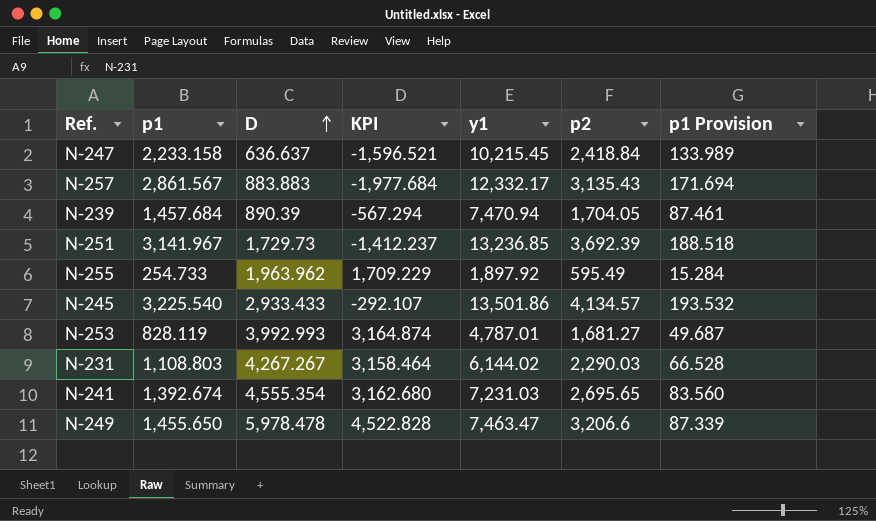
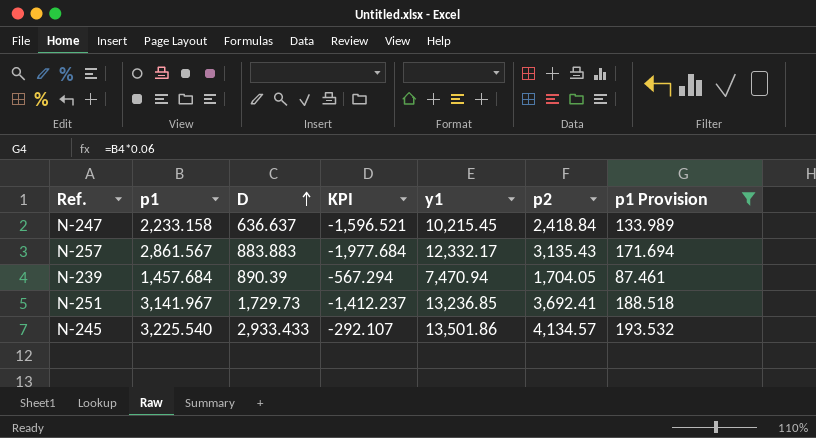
filter: none -> p1 Provision >= 87.461
N-251 | p2: 3,692.39 -> 3,692.41

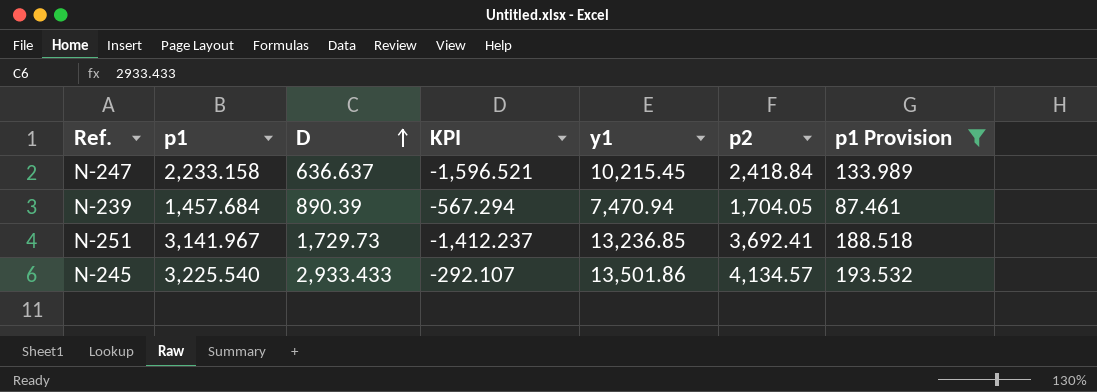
row N-257: 2,861.567 | 883.883 | -1,977.684 | 12,332.17 | 3,135.43 | 171.694 -> none

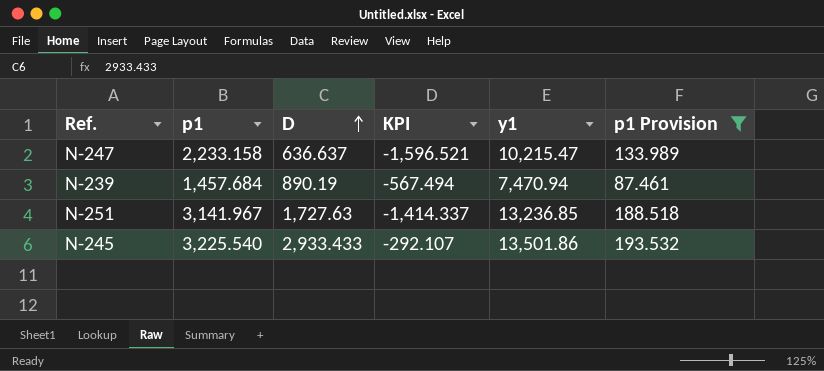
column p2 | position: 6 -> none
N-247 | y1: 10,215.45 -> 10,215.47
N-239 | D: 890.39 -> 890.19
N-239 | KPI: -567.294 -> -567.494
N-251 | D: 1,729.73 -> 1,727.63
N-251 | KPI: -1,412.237 -> -1,414.337

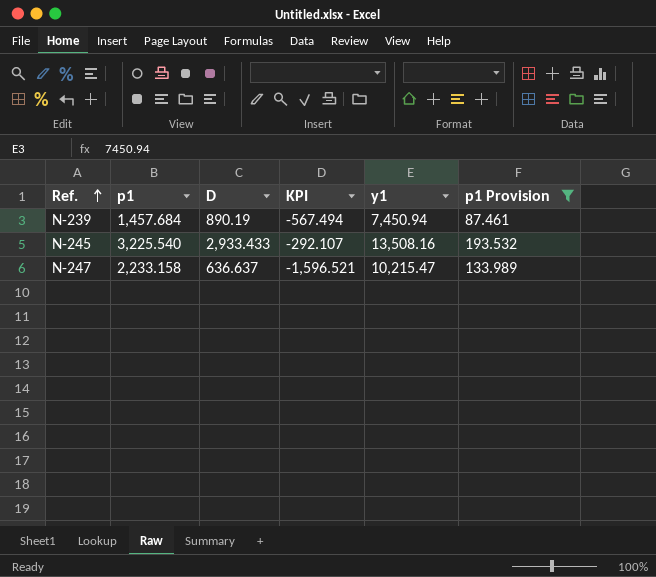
row order: D ascending -> Ref. ascending
row N-251: 3,141.967 | 1,727.63 | -1,414.337 | 13,236.85 | 188.518 -> none
N-239 | y1: 7,470.94 -> 7,450.94
N-245 | y1: 13,501.86 -> 13,508.16

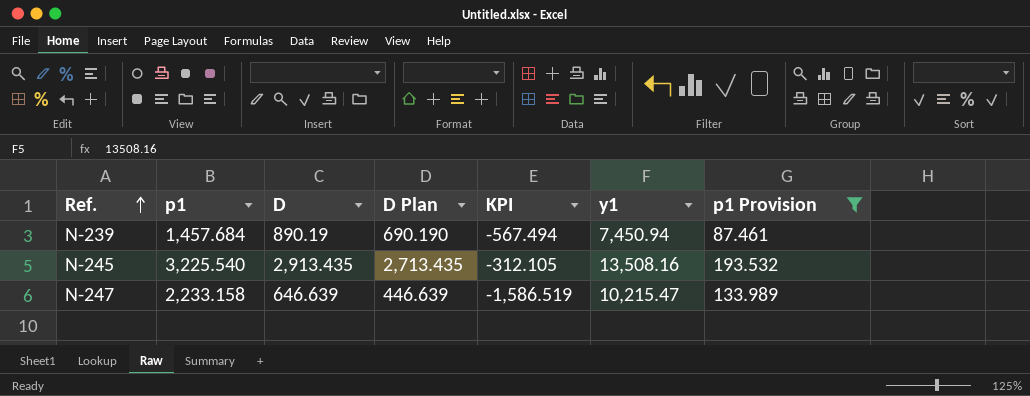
column D Plan | formula: none -> [D] - 200
N-245 | D: 2,933.433 -> 2,913.435
N-245 | KPI: -292.107 -> -312.105
N-247 | D: 636.637 -> 646.639
N-247 | KPI: -1,596.521 -> -1,586.519

